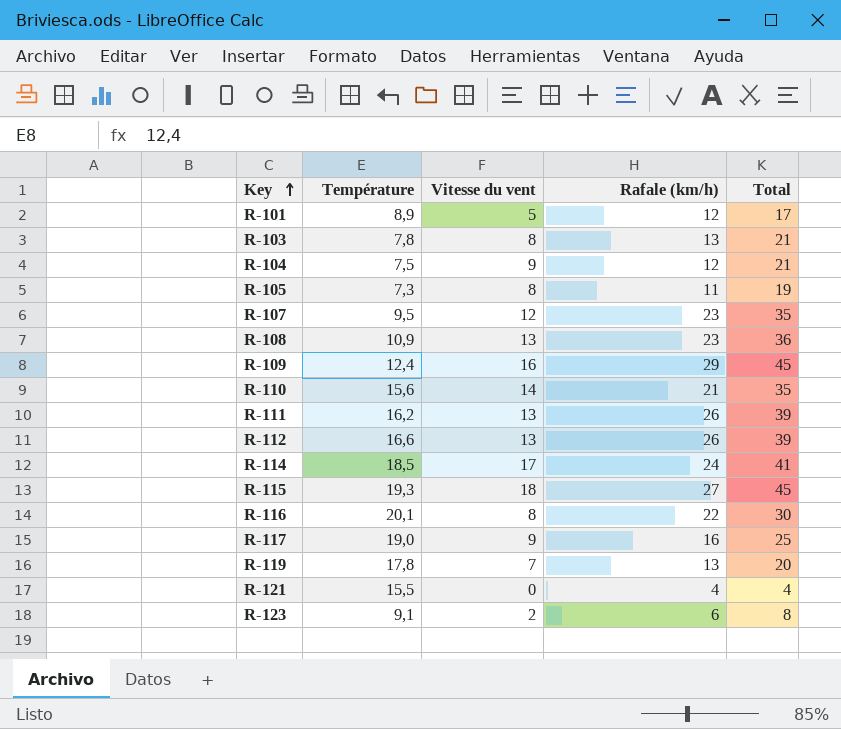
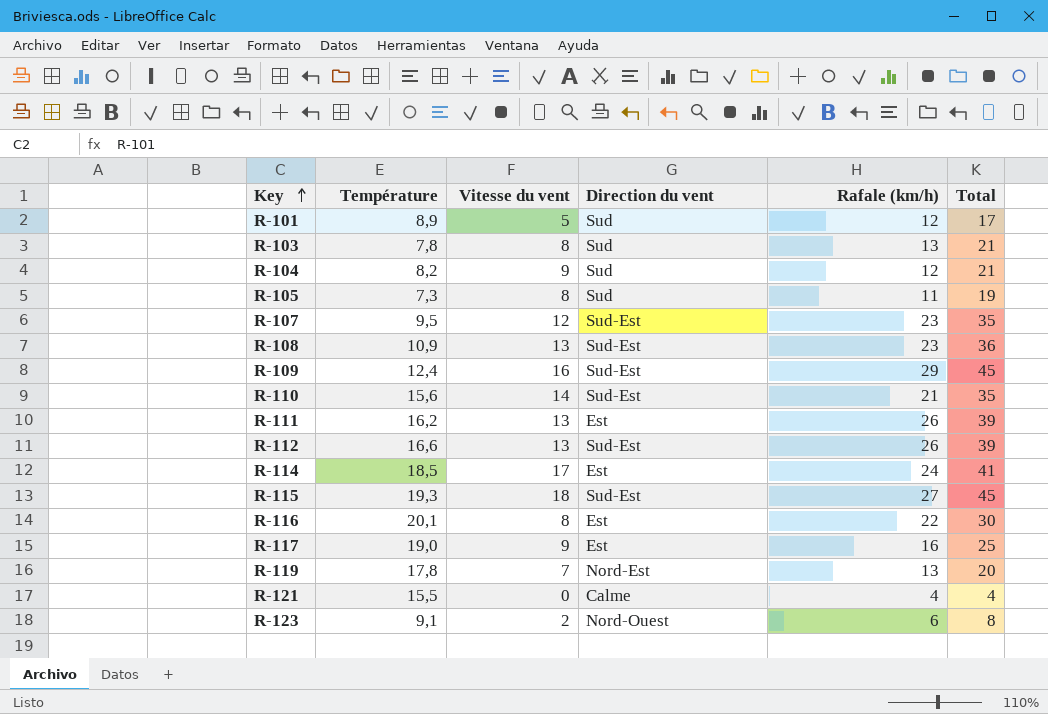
column Direction du vent | position: none -> 4
R-104 | Température: 7,5 -> 8,2

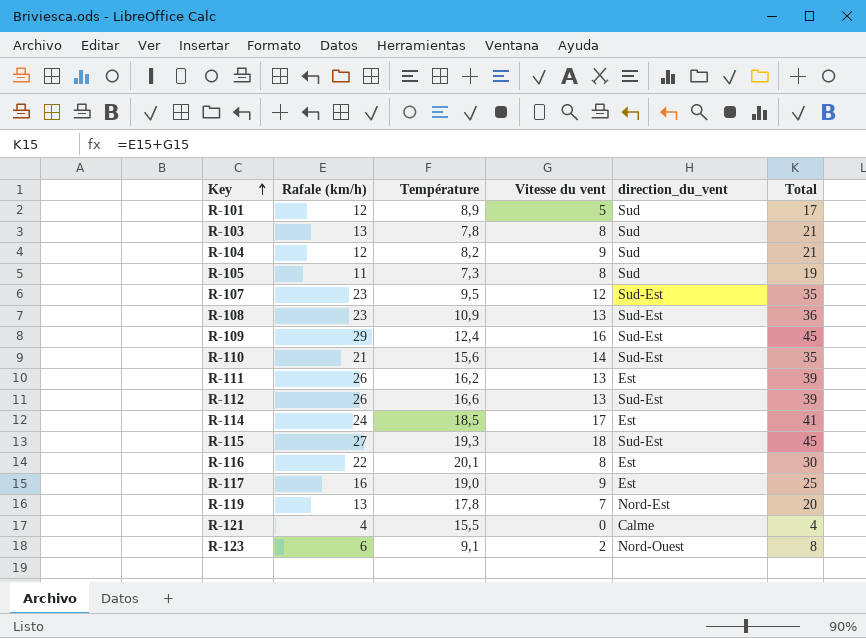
column Rafale (km/h) | position: 5 -> 2
column name: Direction du vent -> direction_du_vent

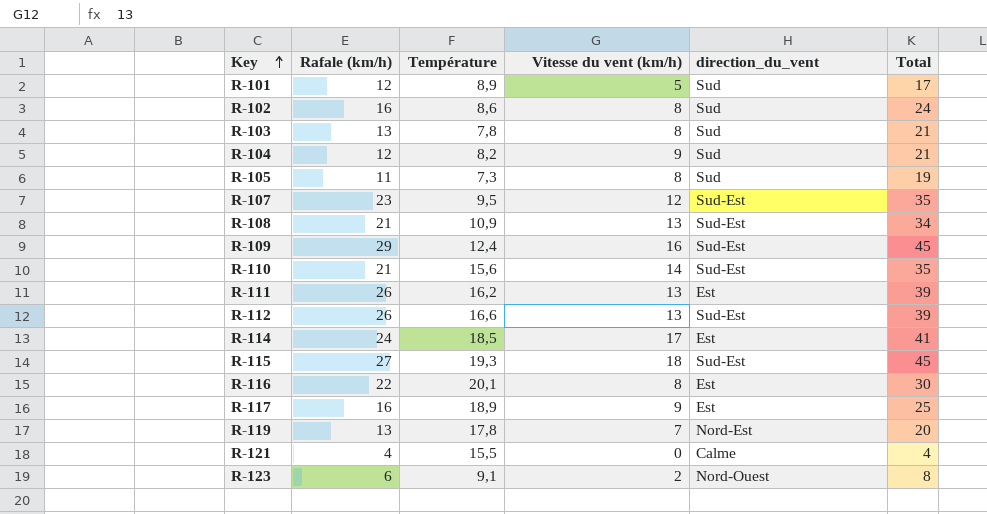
column name: Vitesse du vent -> Vitesse du vent (km/h)
row R-102: none -> 16 | 8,6 | 8 | Sud | 24
R-108 | Rafale (km/h): 23 -> 21
R-108 | Total: 36 -> 34
R-117 | Température: 19,0 -> 18,9

